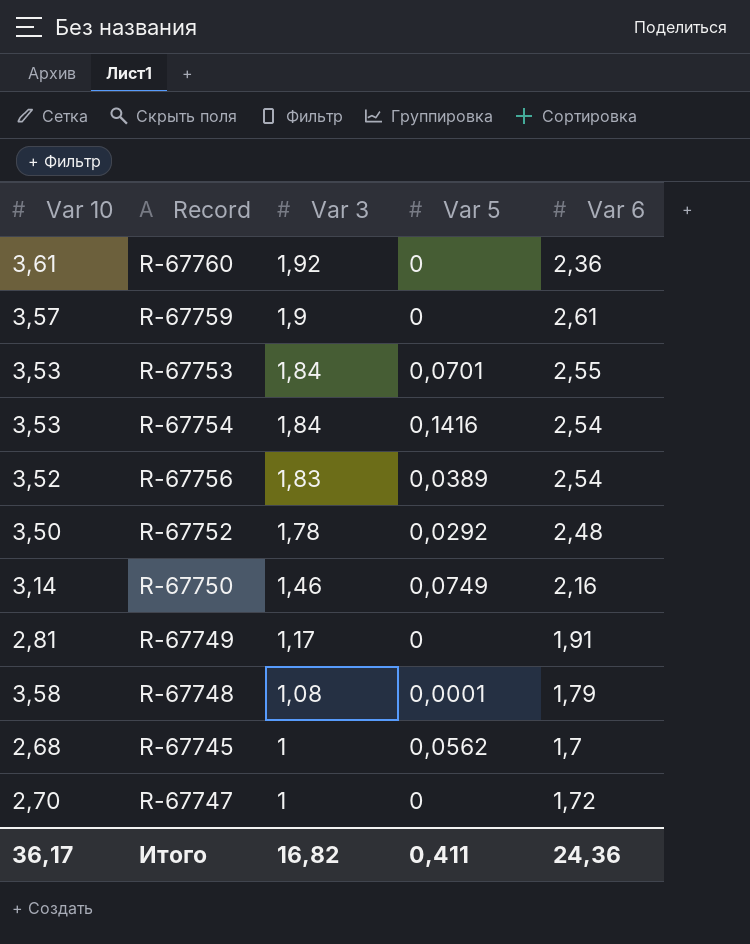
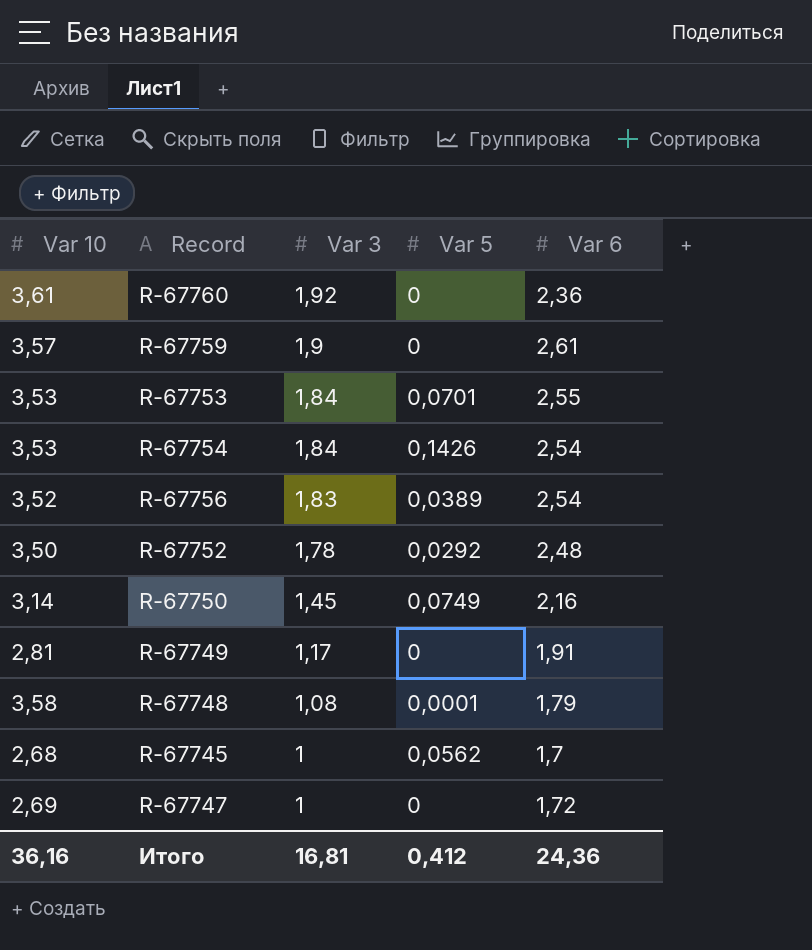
R-67754 | Var 5: 0,1416 -> 0,1426
R-67750 | Var 3: 1,46 -> 1,45
R-67747 | Var 10: 2,70 -> 2,69
Итого | Var 10: 36,17 -> 36,16
Итого | Var 3: 16,82 -> 16,81
Итого | Var 5: 0,411 -> 0,412

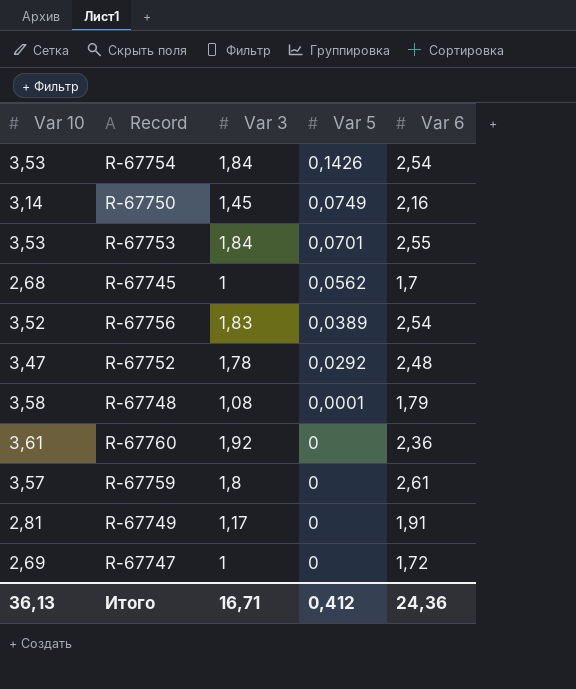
row order: Var 3 descending -> Var 5 descending
R-67752 | Var 10: 3,50 -> 3,47
R-67759 | Var 3: 1,9 -> 1,8
Итого | Var 10: 36,16 -> 36,13
Итого | Var 3: 16,81 -> 16,71

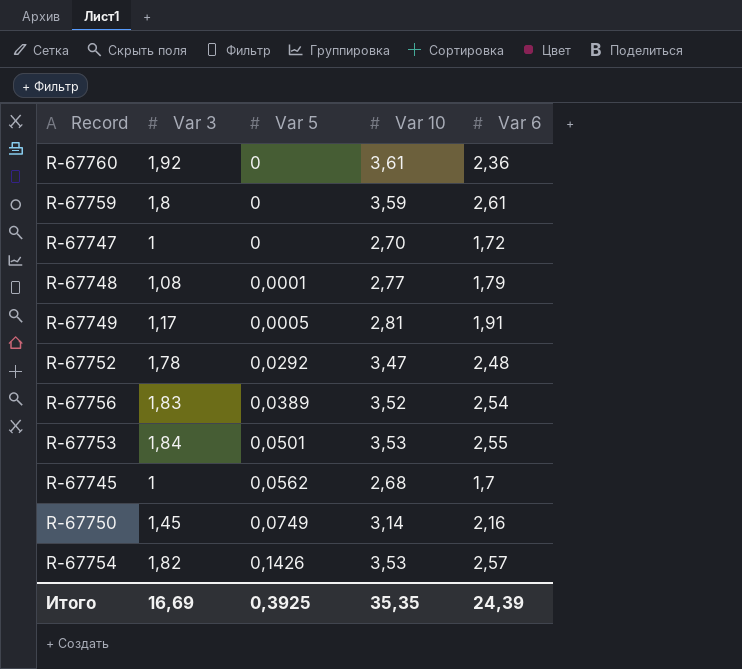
row order: Var 5 descending -> Var 5 ascending
column Var 10 | position: 1 -> 4
R-67759 | Var 10: 3,57 -> 3,59
R-67747 | Var 10: 2,69 -> 2,70
R-67748 | Var 10: 3,58 -> 2,77
R-67749 | Var 5: 0 -> 0,0005
R-67753 | Var 5: 0,0701 -> 0,0501
R-67754 | Var 3: 1,84 -> 1,82
R-67754 | Var 6: 2,54 -> 2,57
Итого | Var 3: 16,71 -> 16,69
Итого | Var 5: 0,412 -> 0,3925
Итого | Var 10: 36,13 -> 35,35
Итого | Var 6: 24,36 -> 24,39

